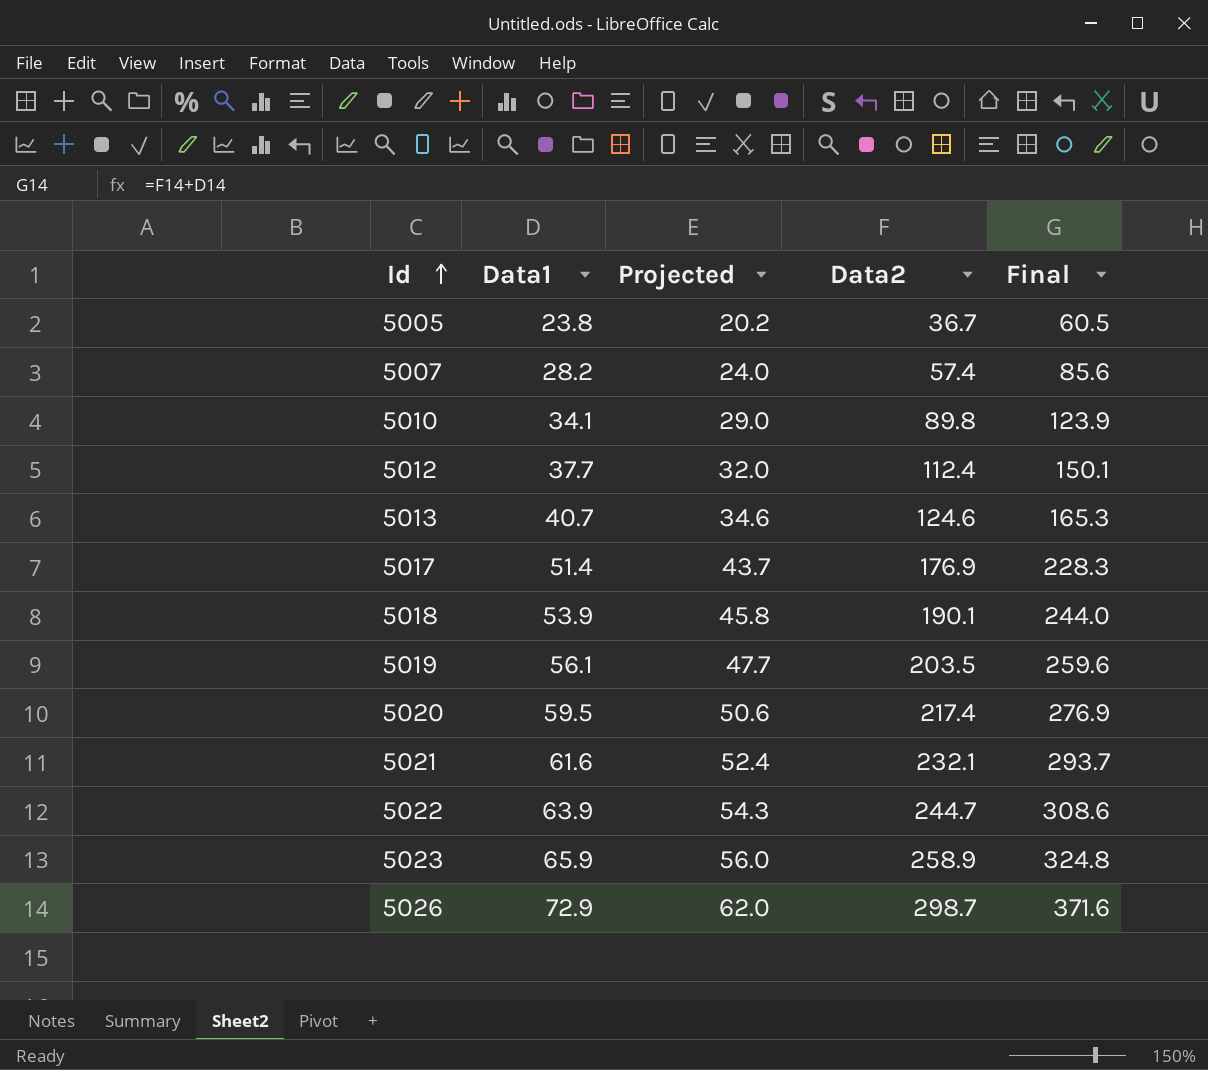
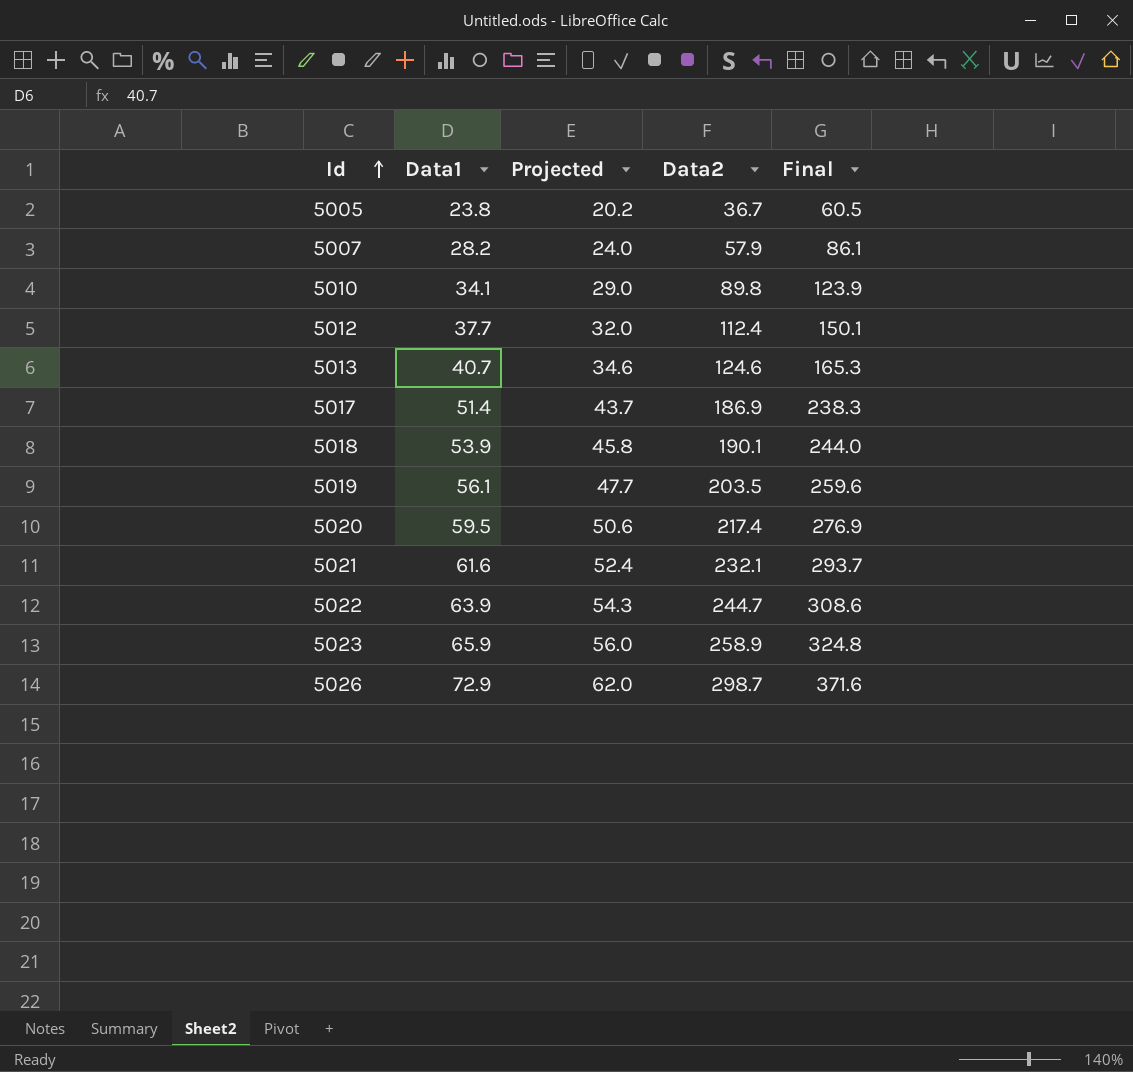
5007 | Data2: 57.4 -> 57.9
5007 | Final: 85.6 -> 86.1
5017 | Data2: 176.9 -> 186.9
5017 | Final: 228.3 -> 238.3

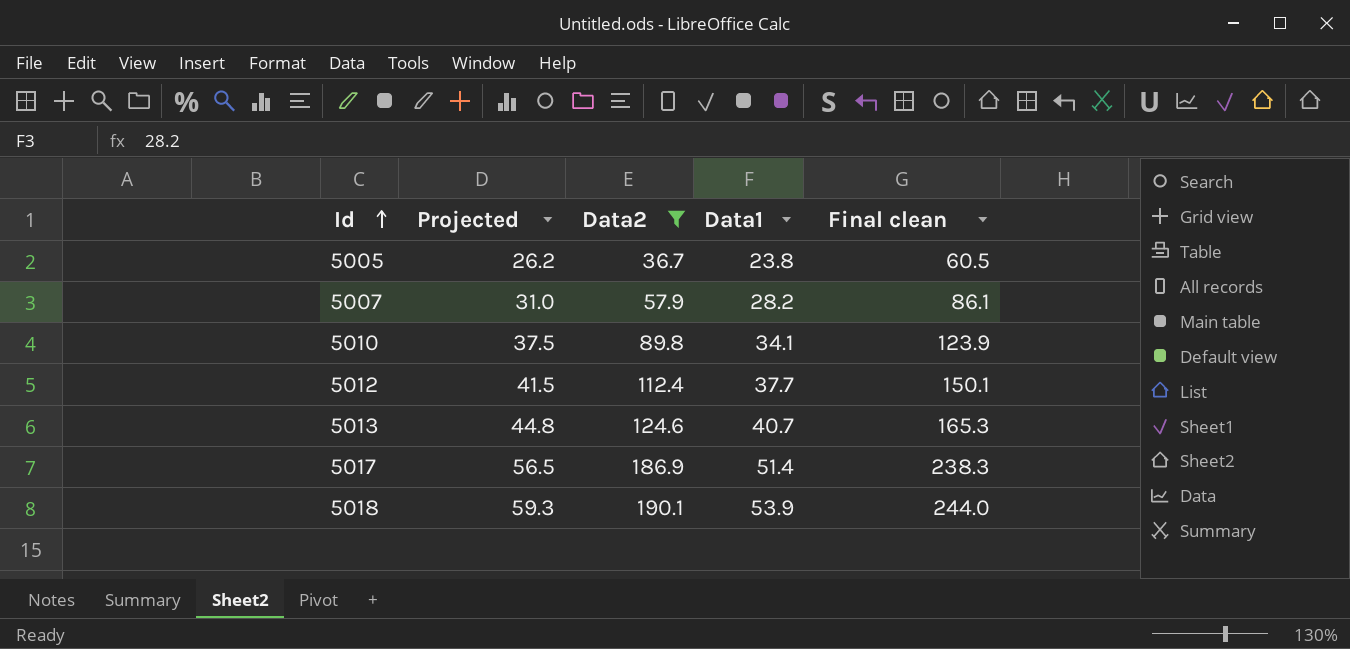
filter: none -> Data2 <= 190.1
column Projected | formula: [Data1] * 0.85 -> [Data1] * 1.1
column Data1 | position: 2 -> 4
column name: Final -> Final clean

